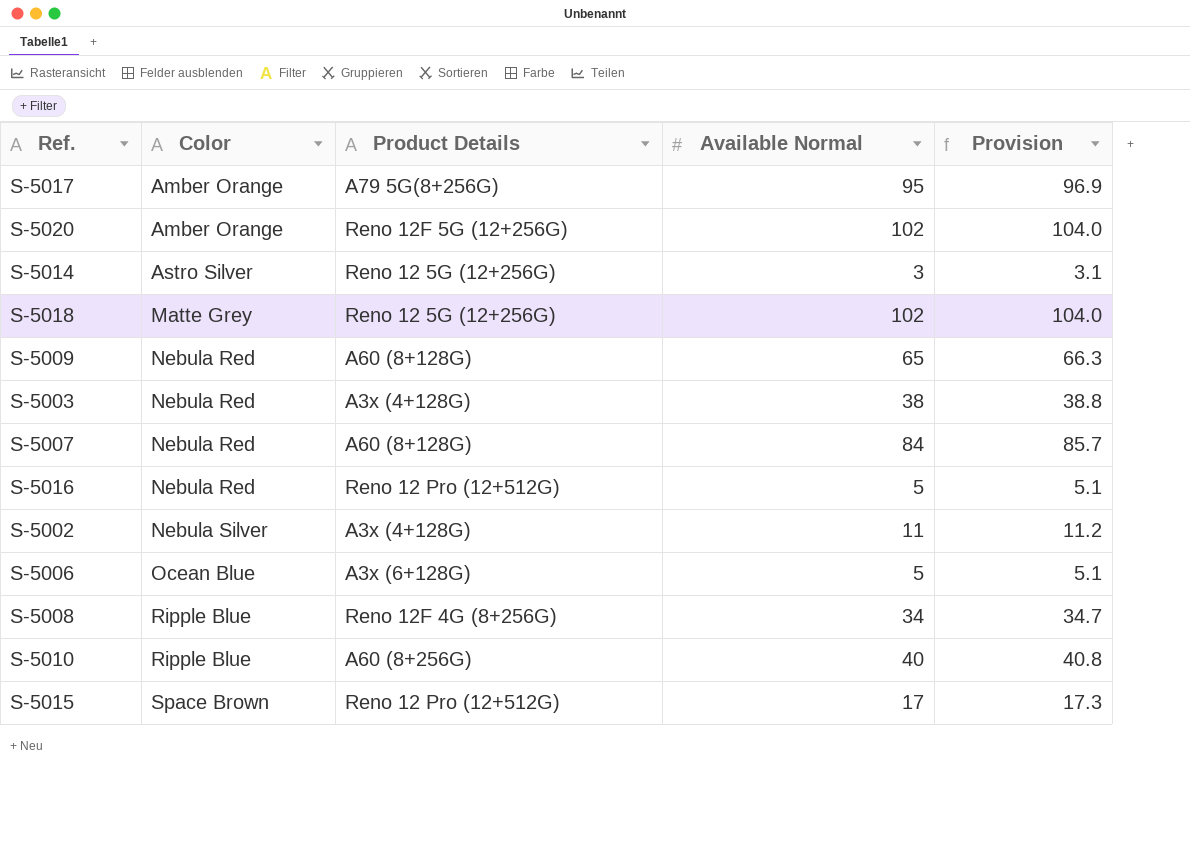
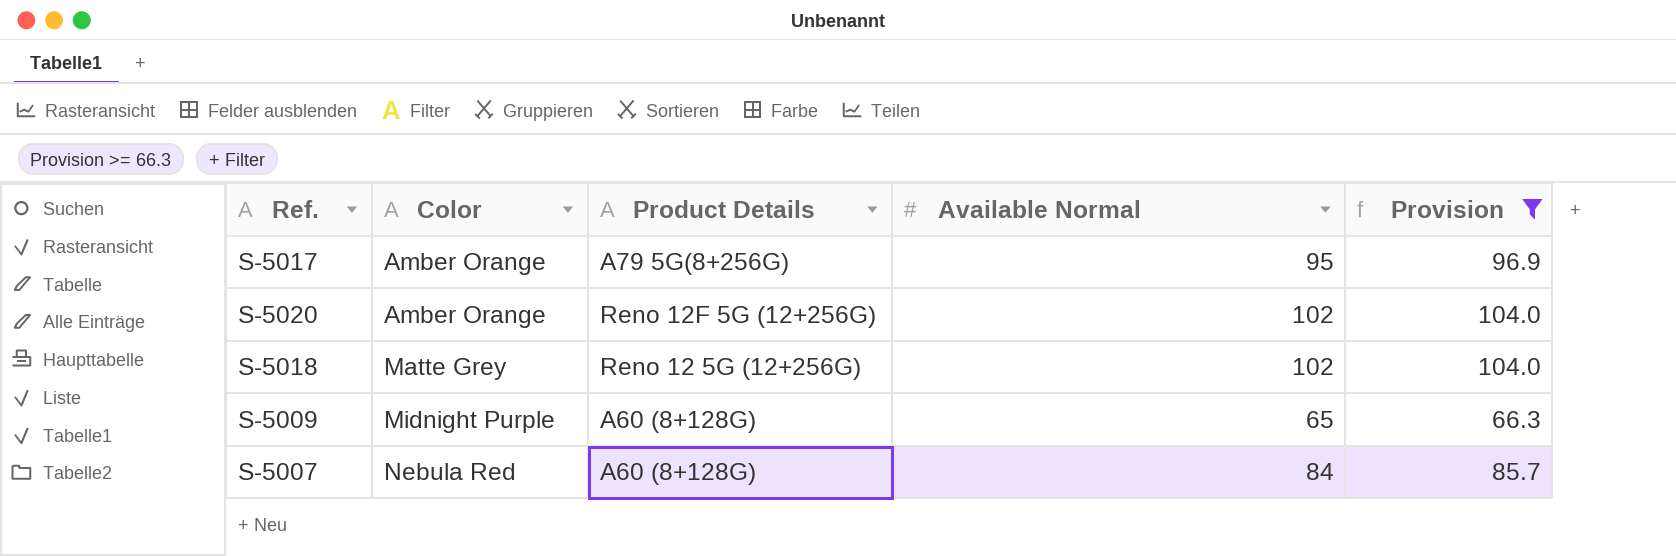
filter: none -> Provision >= 66.3
S-5009 | Color: Nebula Red -> Midnight Purple

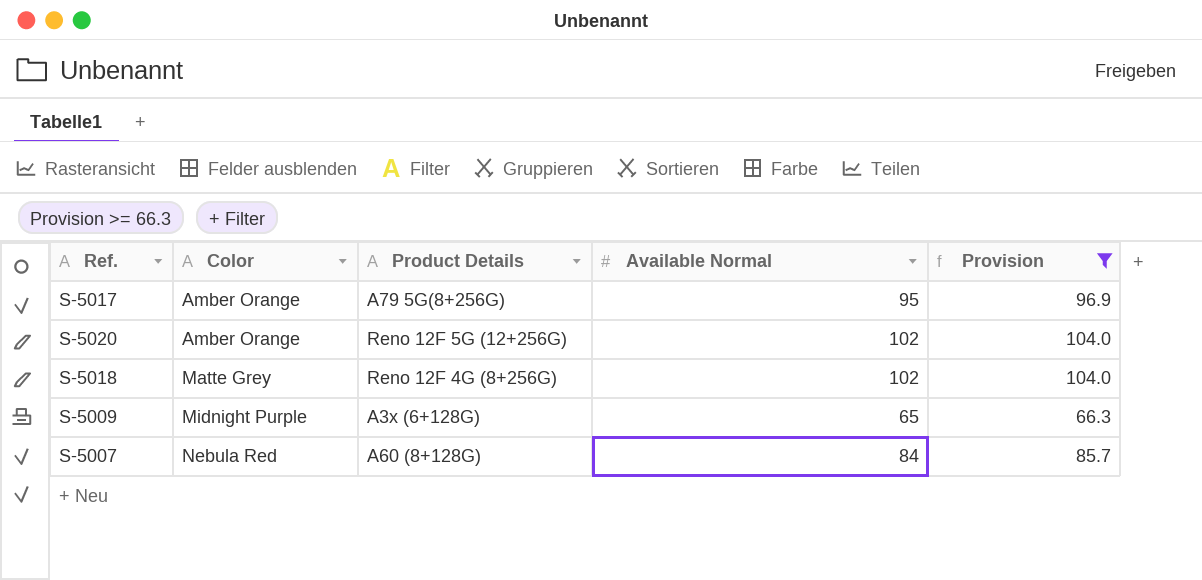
S-5018 | Product Details: Reno 12 5G (12+256G) -> Reno 12F 4G (8+256G)
S-5009 | Product Details: A60 (8+128G) -> A3x (6+128G)

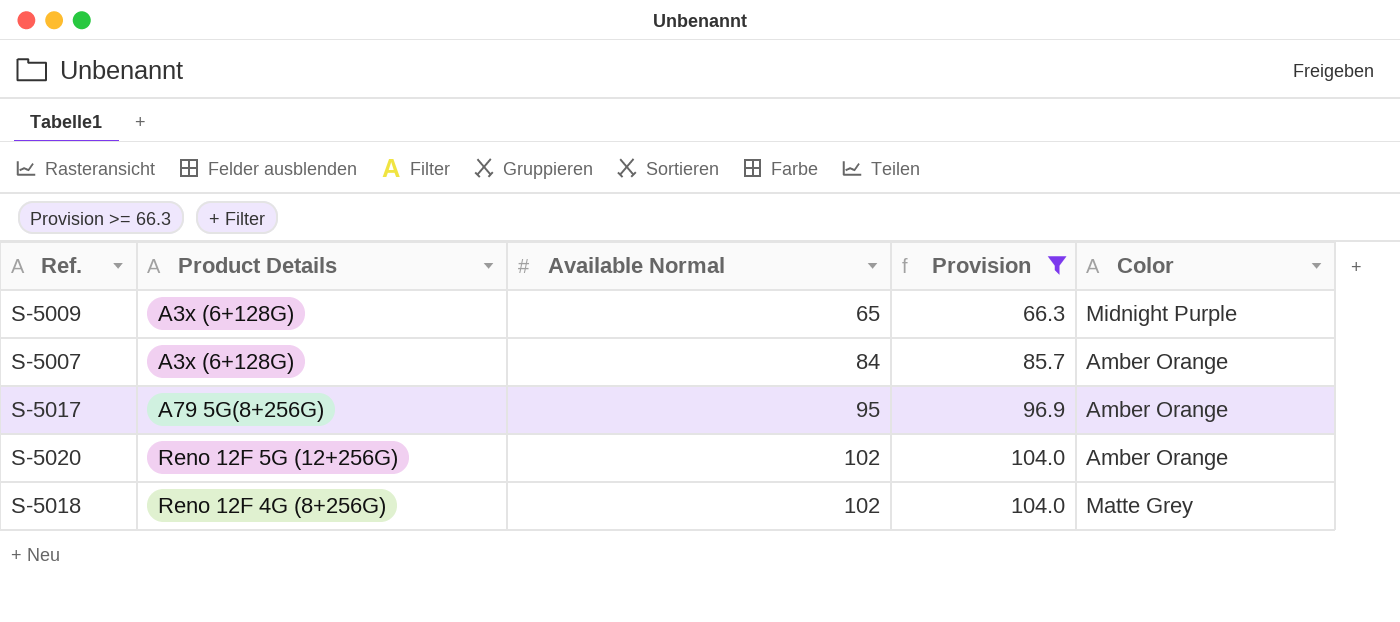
row order: Color ascending -> Available Normal ascending
column Color | position: 2 -> 5
S-5007 | Product Details: A60 (8+128G) -> A3x (6+128G)
S-5007 | Color: Nebula Red -> Amber Orange

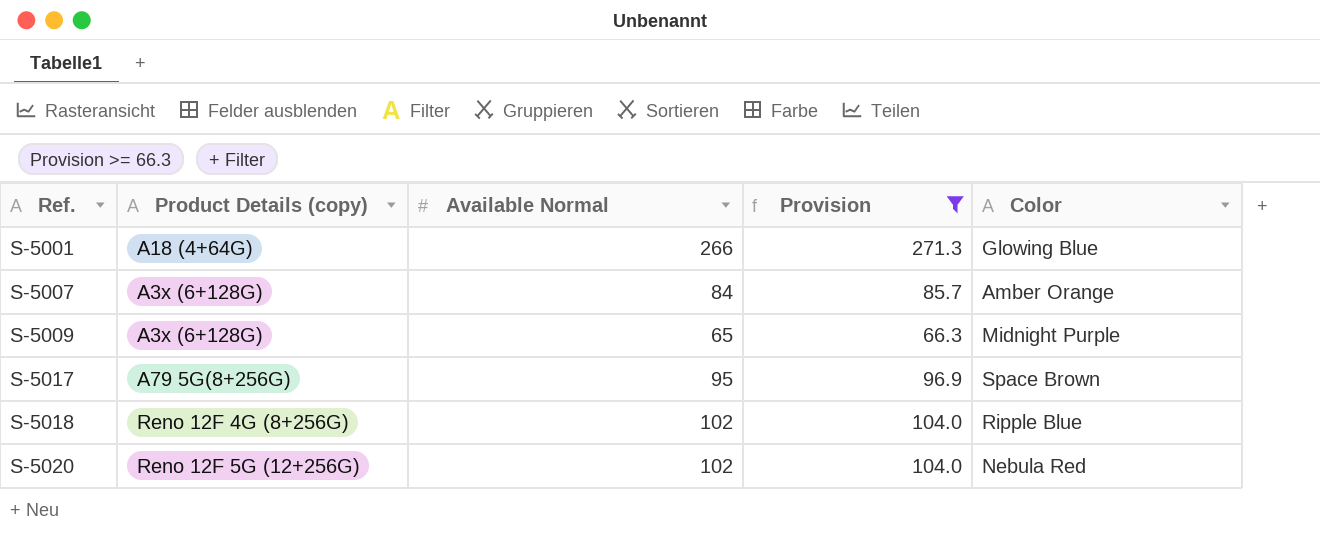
row order: Available Normal ascending -> Ref. ascending
column name: Product Details -> Product Details (copy)
row S-5001: none -> A18 (4+64G) | 266 | 271.3 | Glowing Blue
S-5017 | Color: Amber Orange -> Space Brown
S-5018 | Color: Matte Grey -> Ripple Blue
S-5020 | Color: Amber Orange -> Nebula Red

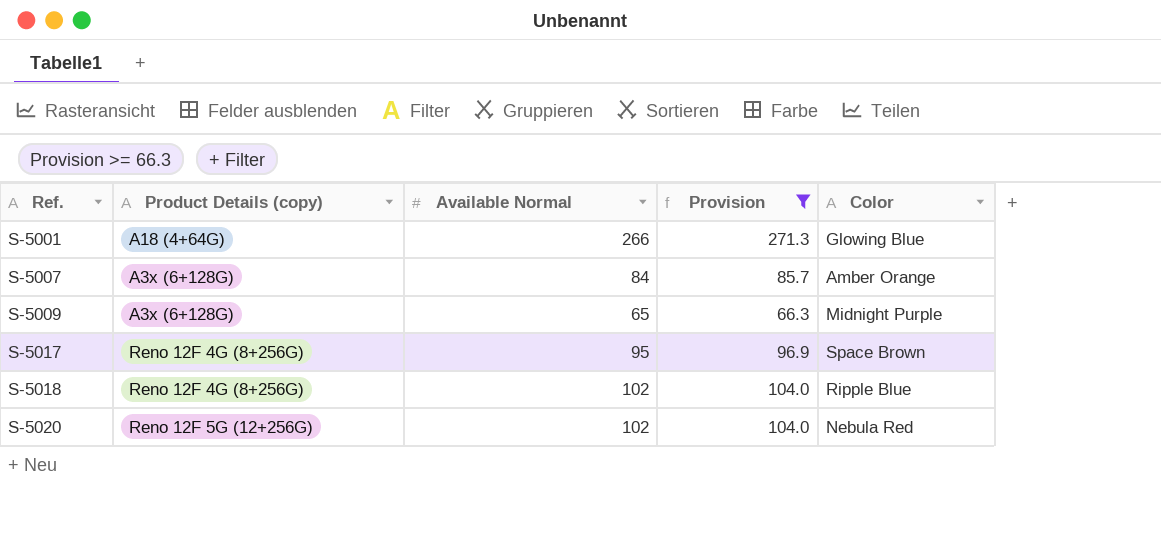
S-5017 | Product Details (copy): A79 5G(8+256G) -> Reno 12F 4G (8+256G)

